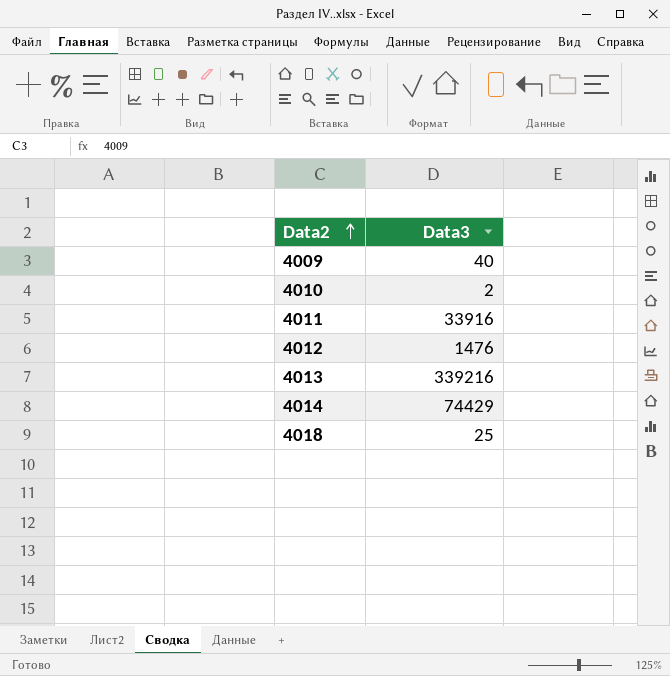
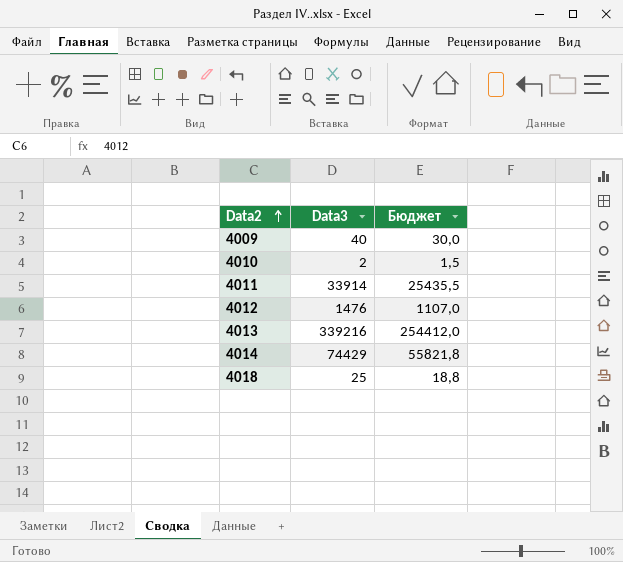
column Бюджет | formula: none -> [Data3] * 0,75
4011 | Data3: 33916 -> 33914

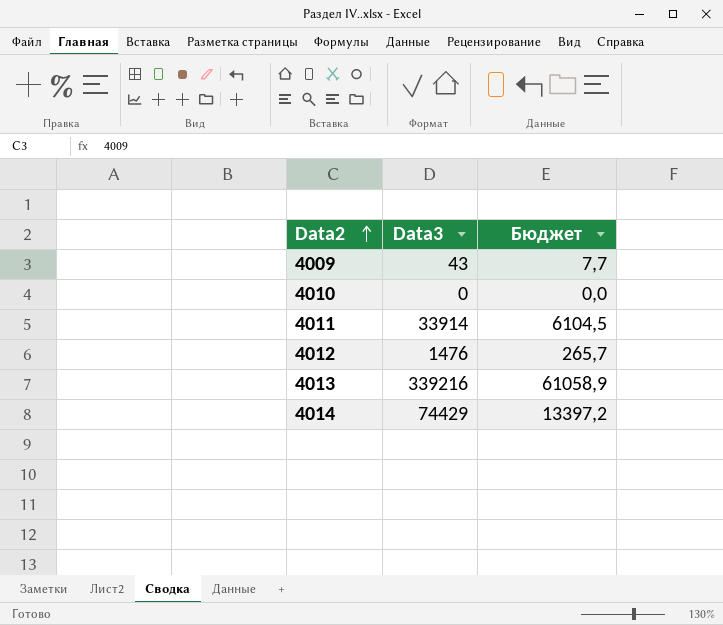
column Бюджет | formula: [Data3] * 0,75 -> [Data3] * 0,18
row 4018: 25 | 18,8 -> none
4009 | Data3: 40 -> 43
4010 | Data3: 2 -> 0

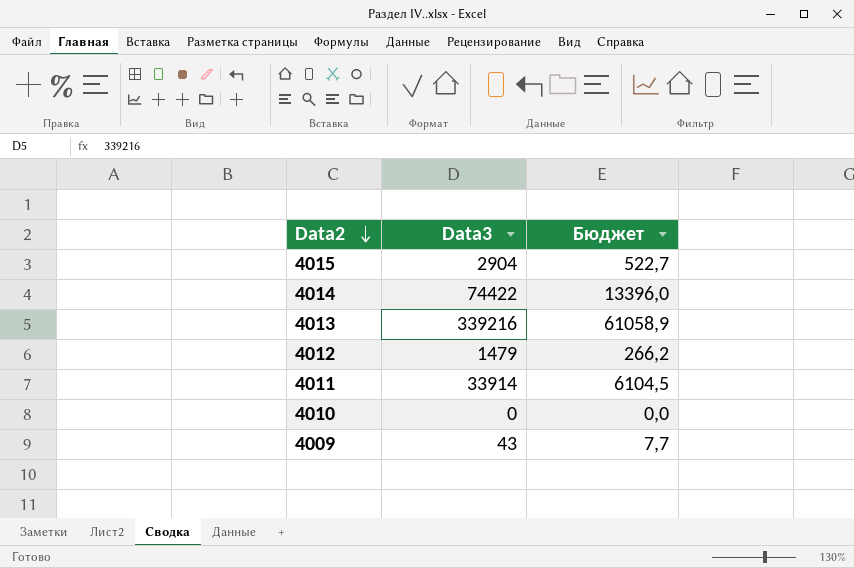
row order: Data2 ascending -> Data2 descending
row 4015: none -> 2904 | 522,7
4014 | Data3: 74429 -> 74422
4014 | Бюджет: 13397,2 -> 13396,0
4012 | Data3: 1476 -> 1479
4012 | Бюджет: 265,7 -> 266,2

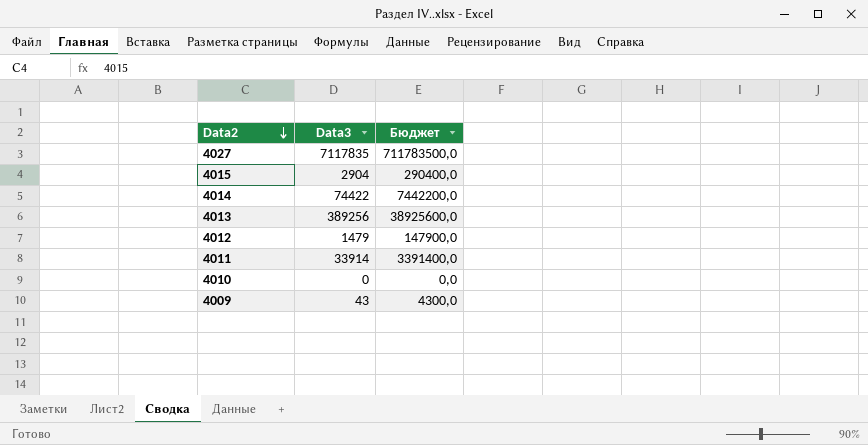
column Бюджет | formula: [Data3] * 0,18 -> [Data3] * 100
row 4027: none -> 7117835 | 711783500,0
4013 | Data3: 339216 -> 389256

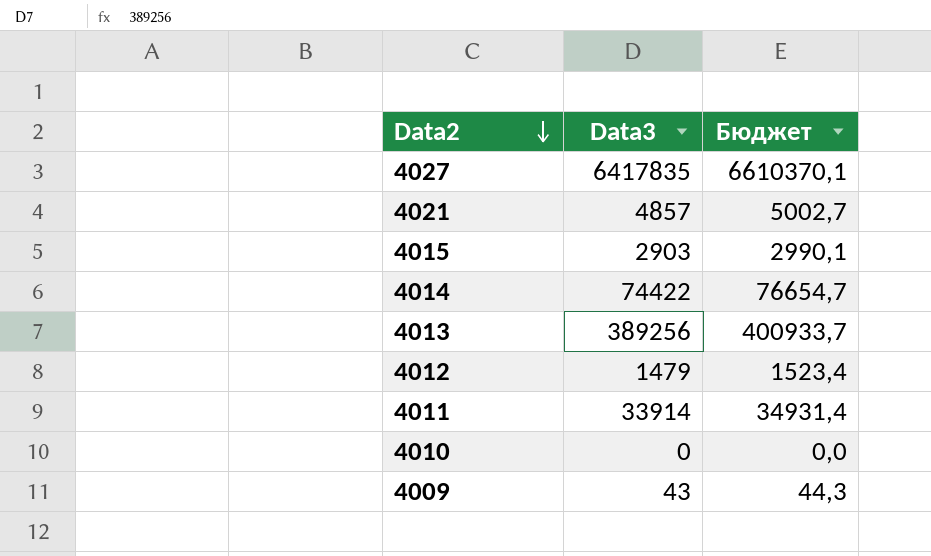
column Бюджет | formula: [Data3] * 100 -> [Data3] * 1,03
4027 | Data3: 7117835 -> 6417835
row 4021: none -> 4857 | 5002,7
4015 | Data3: 2904 -> 2903

